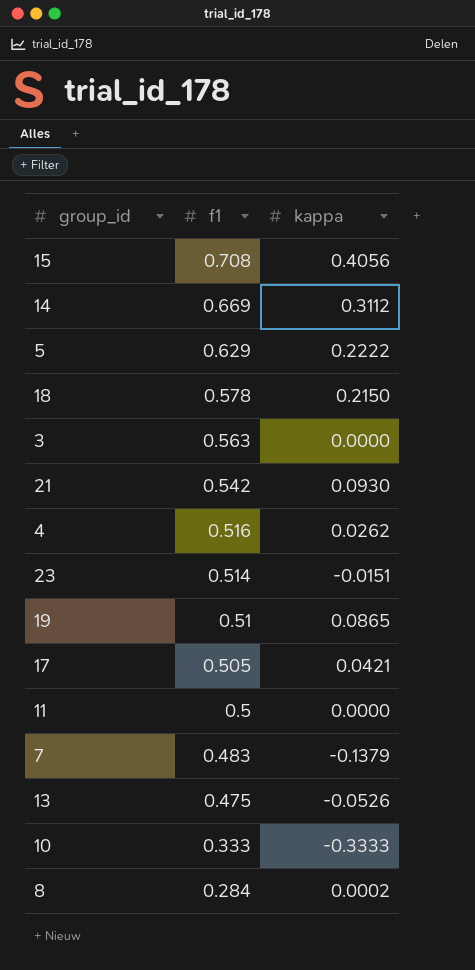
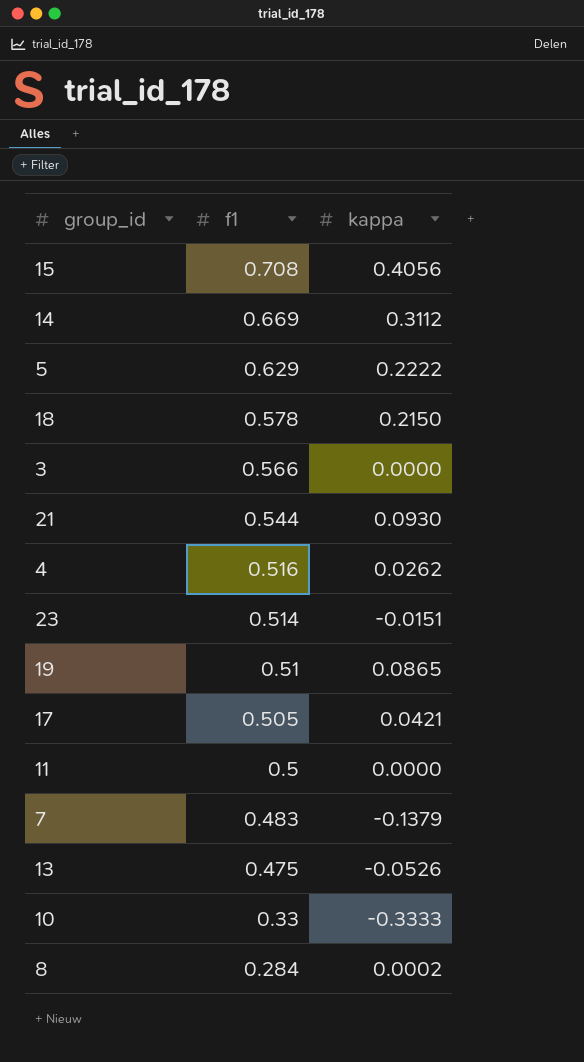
3 | f1: 0.563 -> 0.566
21 | f1: 0.542 -> 0.544
10 | f1: 0.333 -> 0.33

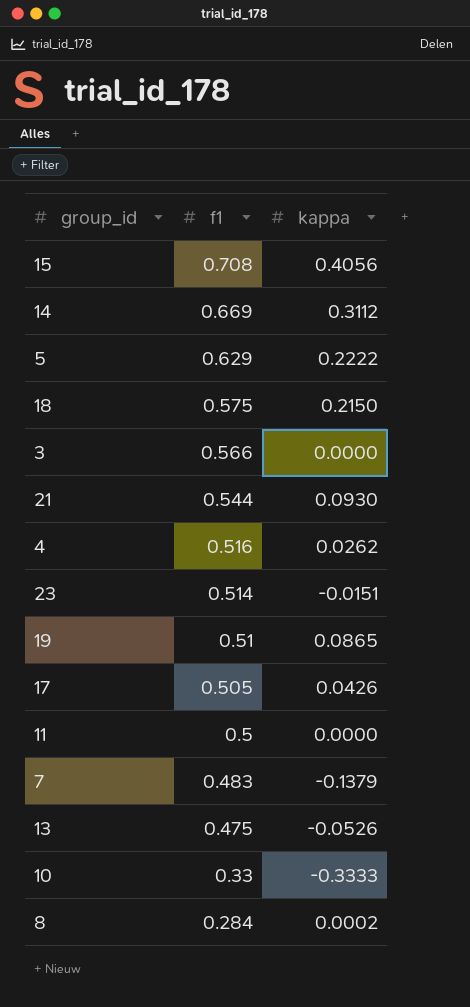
18 | f1: 0.578 -> 0.575
17 | kappa: 0.0421 -> 0.0426

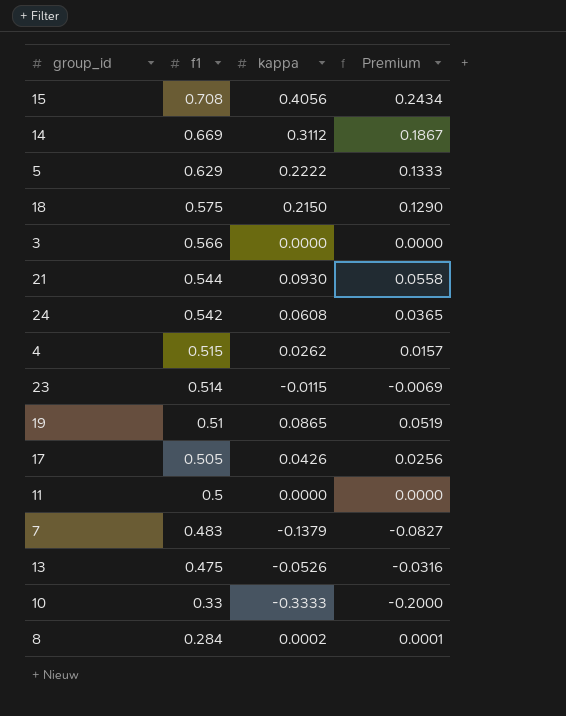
column Premium | formula: none -> [kappa] * 0.6
row 24: none -> 0.542 | 0.0608 | 0.0365
4 | f1: 0.516 -> 0.515
23 | kappa: -0.0151 -> -0.0115

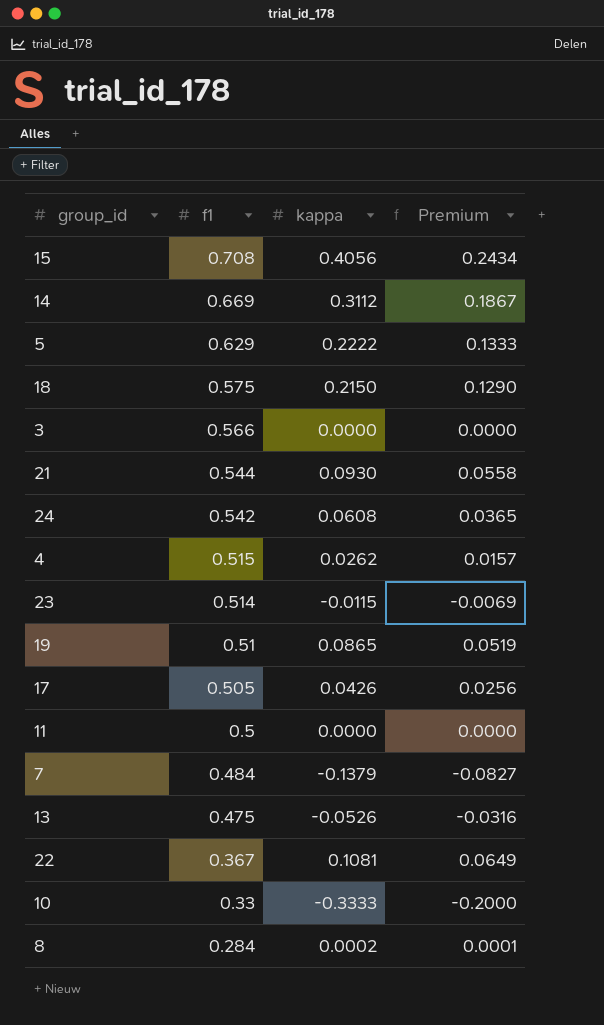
7 | f1: 0.483 -> 0.484
row 22: none -> 0.367 | 0.1081 | 0.0649

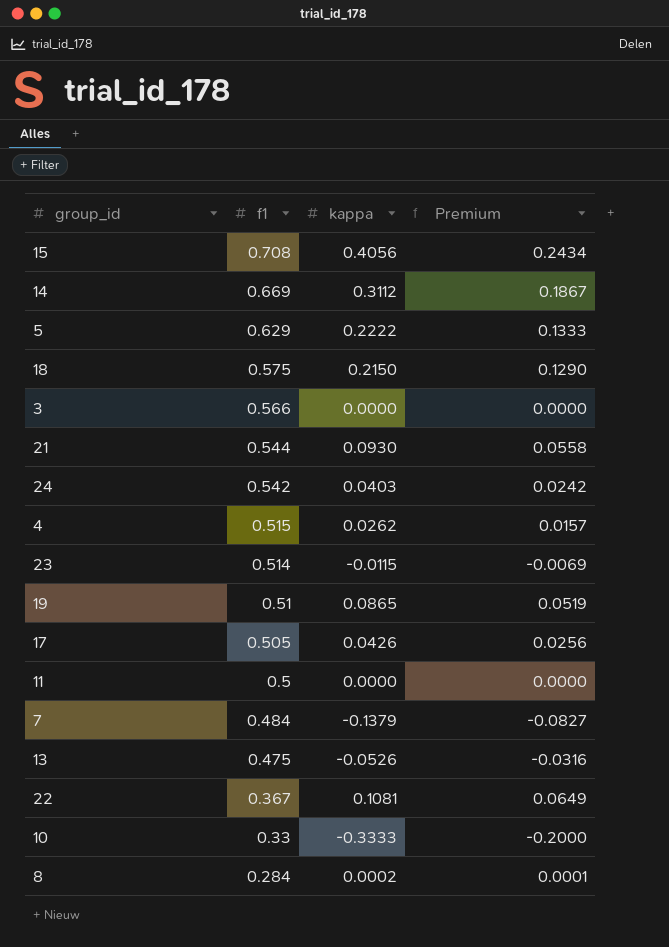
24 | kappa: 0.0608 -> 0.0403
24 | Premium: 0.0365 -> 0.0242

